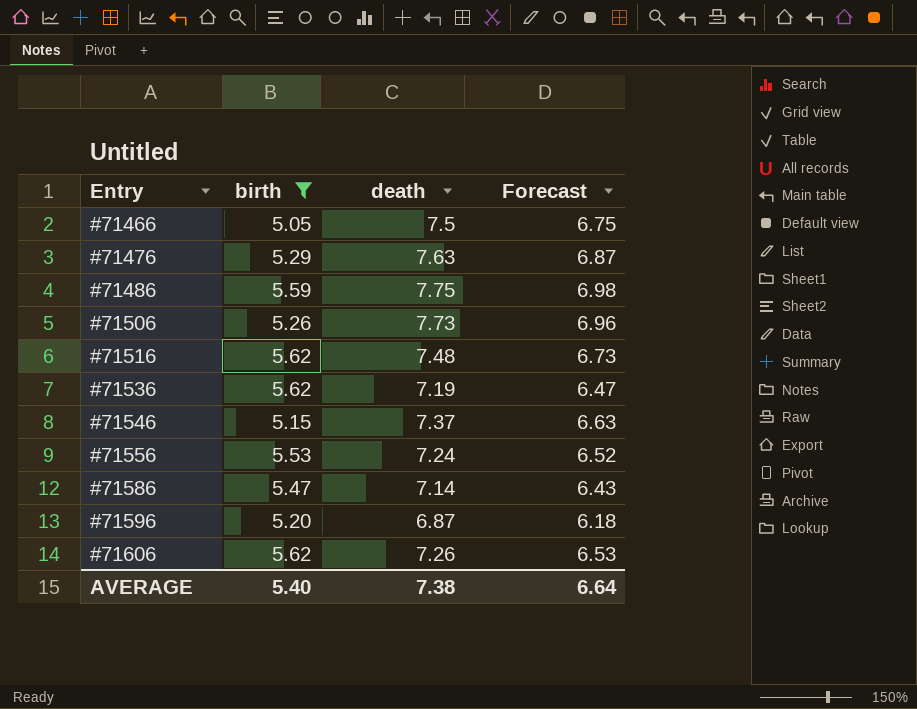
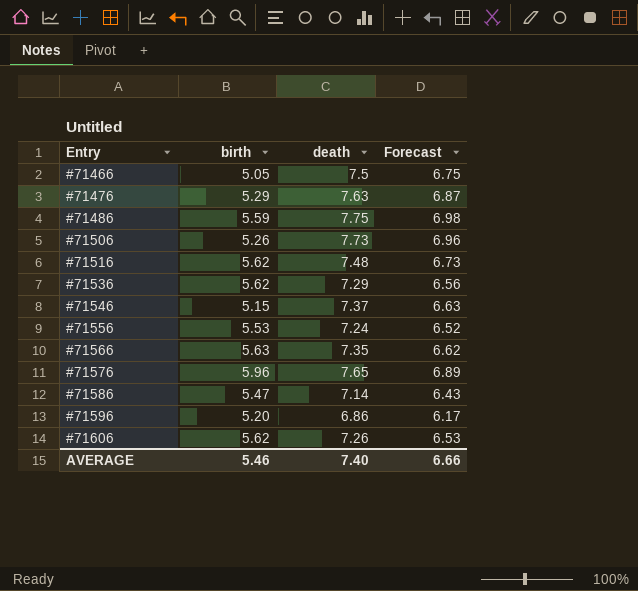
filter: birth <= 5.62 -> none
#71536 | death: 7.19 -> 7.29
#71536 | Forecast: 6.47 -> 6.56
#71596 | death: 6.87 -> 6.86
#71596 | Forecast: 6.18 -> 6.17
AVERAGE | birth: 5.40 -> 5.46
AVERAGE | death: 7.38 -> 7.40
AVERAGE | Forecast: 6.64 -> 6.66

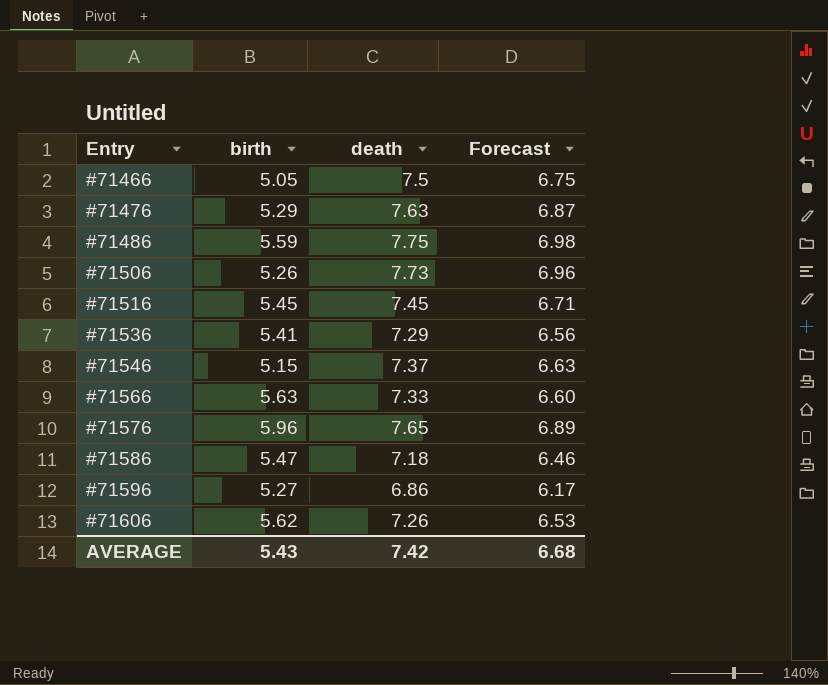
row #71556: 5.53 | 7.24 | 6.52 -> none
#71516 | birth: 5.62 -> 5.45
#71516 | death: 7.48 -> 7.45
#71516 | Forecast: 6.73 -> 6.71
#71536 | birth: 5.62 -> 5.41
#71566 | death: 7.35 -> 7.33
#71566 | Forecast: 6.62 -> 6.60
#71586 | death: 7.14 -> 7.18
#71586 | Forecast: 6.43 -> 6.46
#71596 | birth: 5.20 -> 5.27
AVERAGE | birth: 5.46 -> 5.43
AVERAGE | death: 7.40 -> 7.42
AVERAGE | Forecast: 6.66 -> 6.68

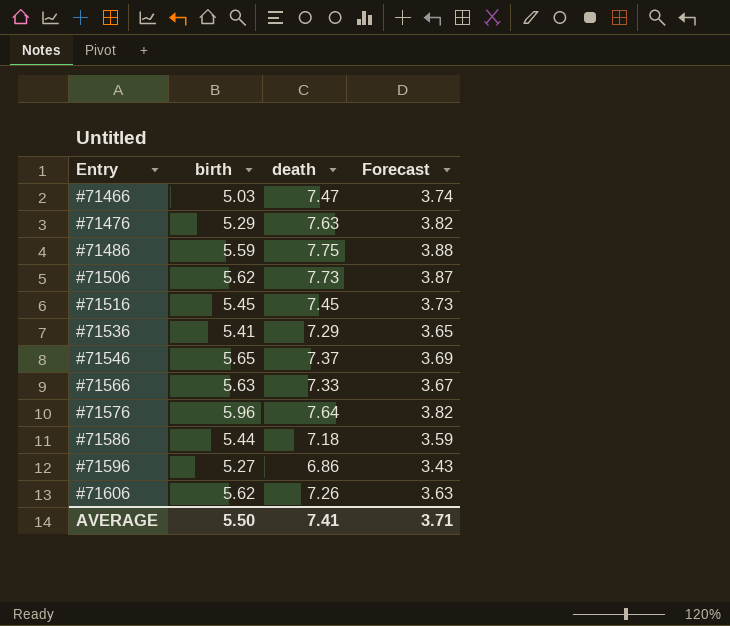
column Forecast | formula: [death] * 0.9 -> [death] * 0.5
#71466 | birth: 5.05 -> 5.03
#71466 | death: 7.5 -> 7.47
#71506 | birth: 5.26 -> 5.62
#71546 | birth: 5.15 -> 5.65
#71576 | death: 7.65 -> 7.64
#71586 | birth: 5.47 -> 5.44
AVERAGE | birth: 5.43 -> 5.50
AVERAGE | death: 7.42 -> 7.41
AVERAGE | Forecast: 6.68 -> 3.71

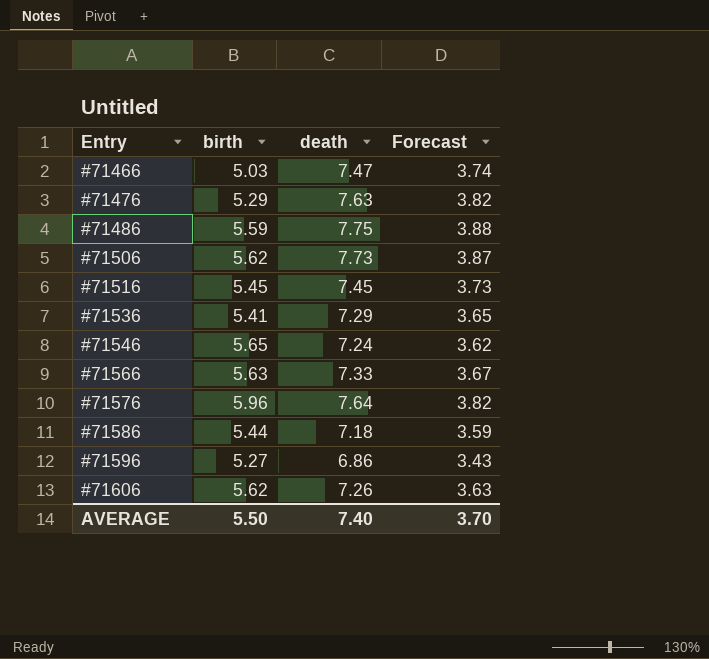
#71546 | death: 7.37 -> 7.24
#71546 | Forecast: 3.69 -> 3.62
AVERAGE | death: 7.41 -> 7.40
AVERAGE | Forecast: 3.71 -> 3.70

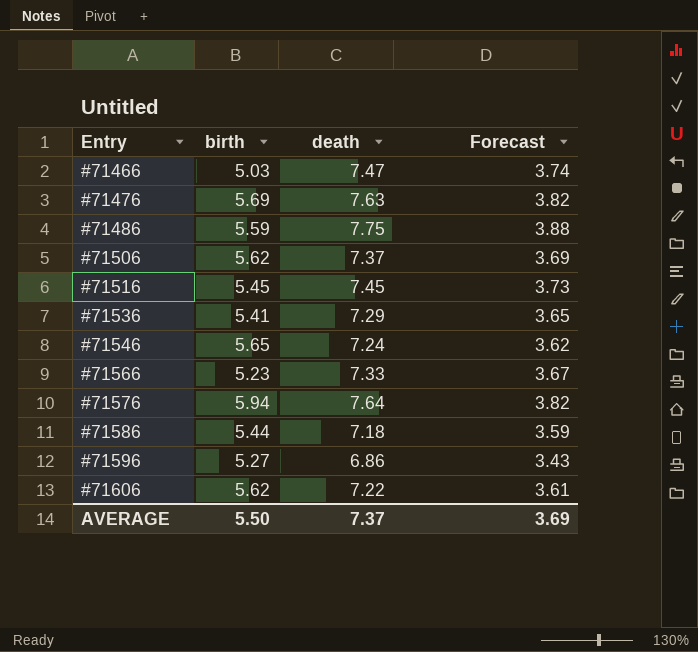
#71476 | birth: 5.29 -> 5.69
#71506 | death: 7.73 -> 7.37
#71506 | Forecast: 3.87 -> 3.69
#71566 | birth: 5.63 -> 5.23
#71576 | birth: 5.96 -> 5.94
#71606 | death: 7.26 -> 7.22
#71606 | Forecast: 3.63 -> 3.61
AVERAGE | death: 7.40 -> 7.37
AVERAGE | Forecast: 3.70 -> 3.69

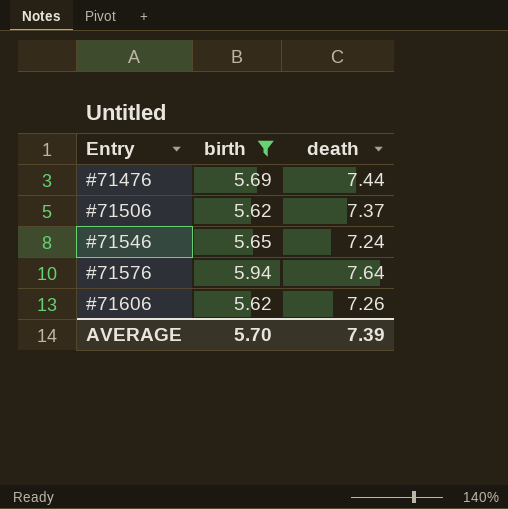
filter: none -> birth >= 5.62
column Forecast | formula: [death] * 0.5 -> none
#71476 | death: 7.63 -> 7.44
#71606 | death: 7.22 -> 7.26
AVERAGE | birth: 5.50 -> 5.70
AVERAGE | death: 7.37 -> 7.39

